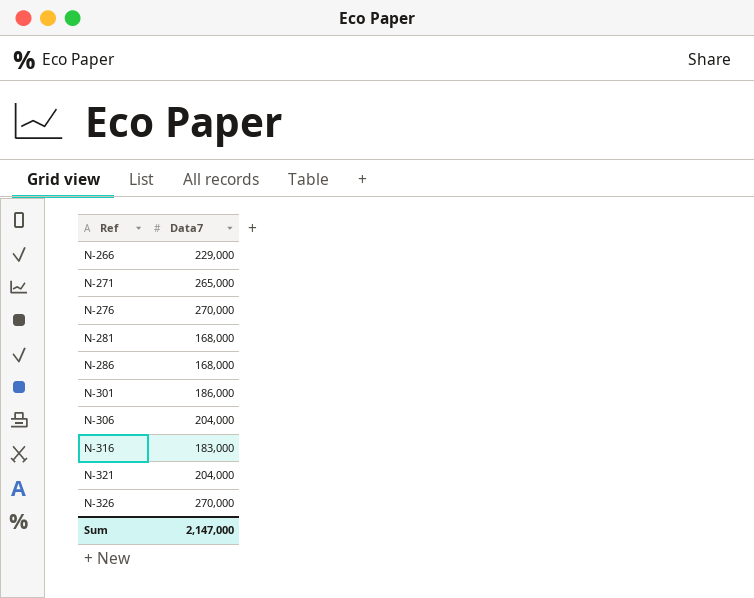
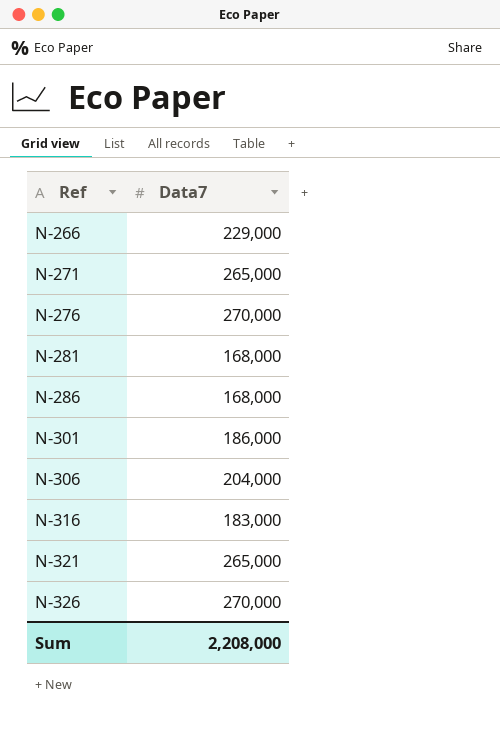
N-321 | Data7: 204,000 -> 265,000
Sum | Data7: 2,147,000 -> 2,208,000

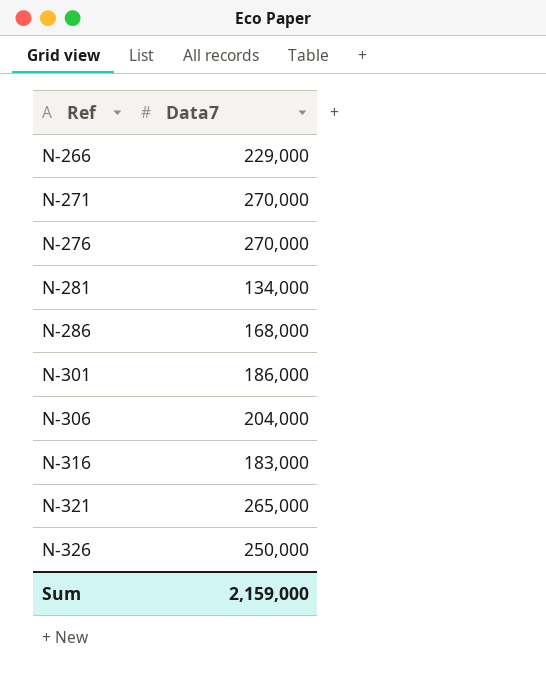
N-271 | Data7: 265,000 -> 270,000
N-281 | Data7: 168,000 -> 134,000
N-326 | Data7: 270,000 -> 250,000
Sum | Data7: 2,208,000 -> 2,159,000

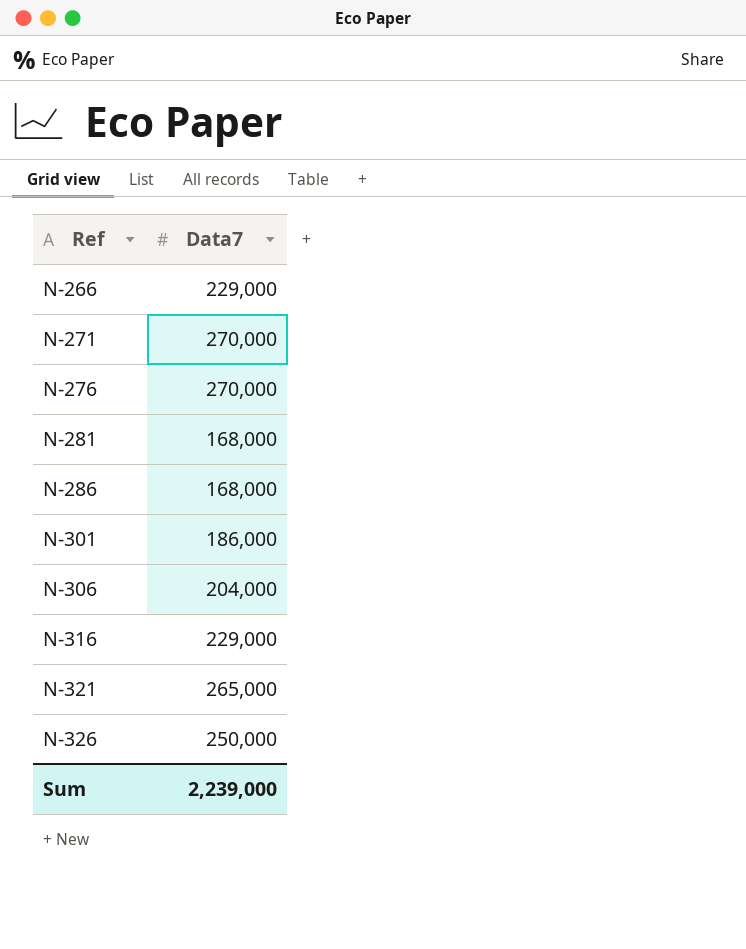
N-281 | Data7: 134,000 -> 168,000
N-316 | Data7: 183,000 -> 229,000
Sum | Data7: 2,159,000 -> 2,239,000

